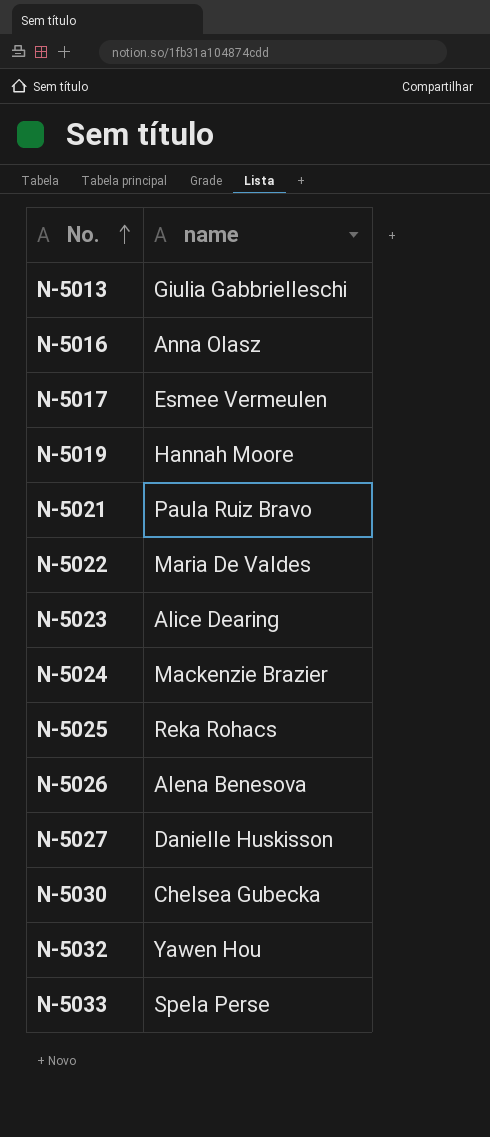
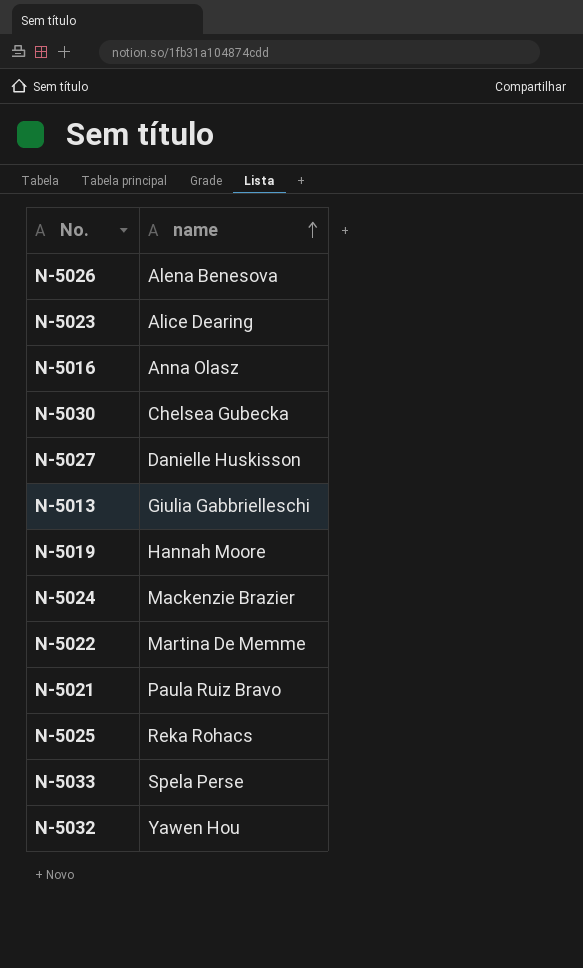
row order: No. ascending -> name ascending
row N-5017: Esmee Vermeulen -> none
N-5022 | name: Maria De Valdes -> Martina De Memme

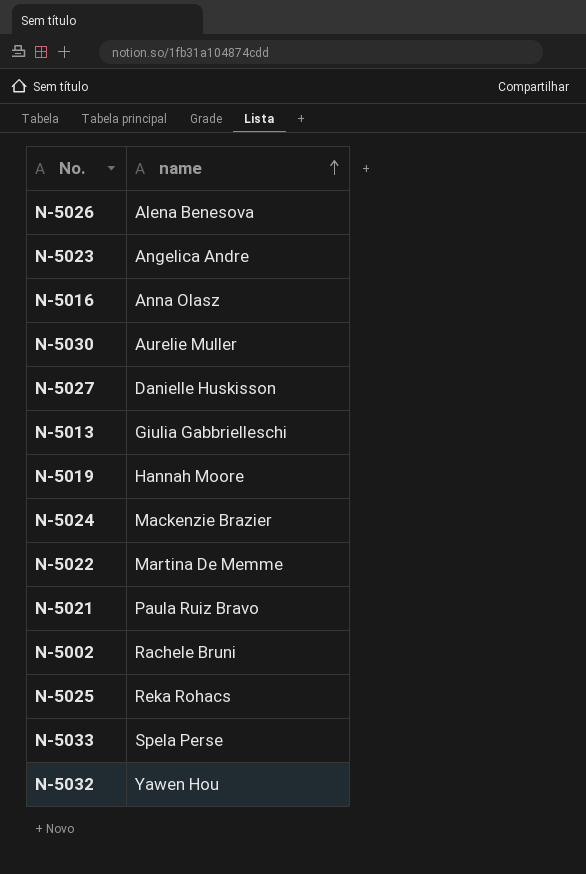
N-5023 | name: Alice Dearing -> Angelica Andre
N-5030 | name: Chelsea Gubecka -> Aurelie Muller
row N-5002: none -> Rachele Bruni

